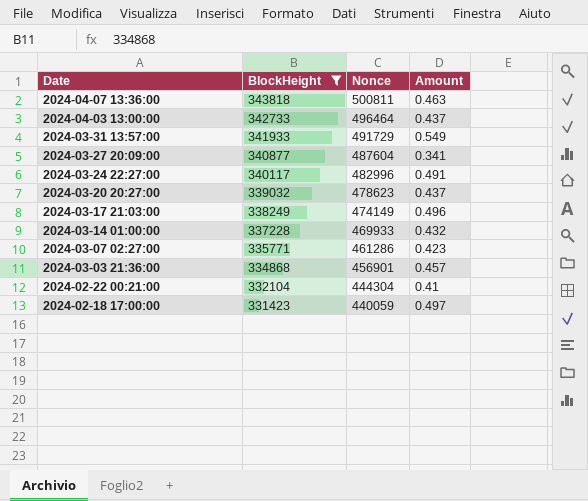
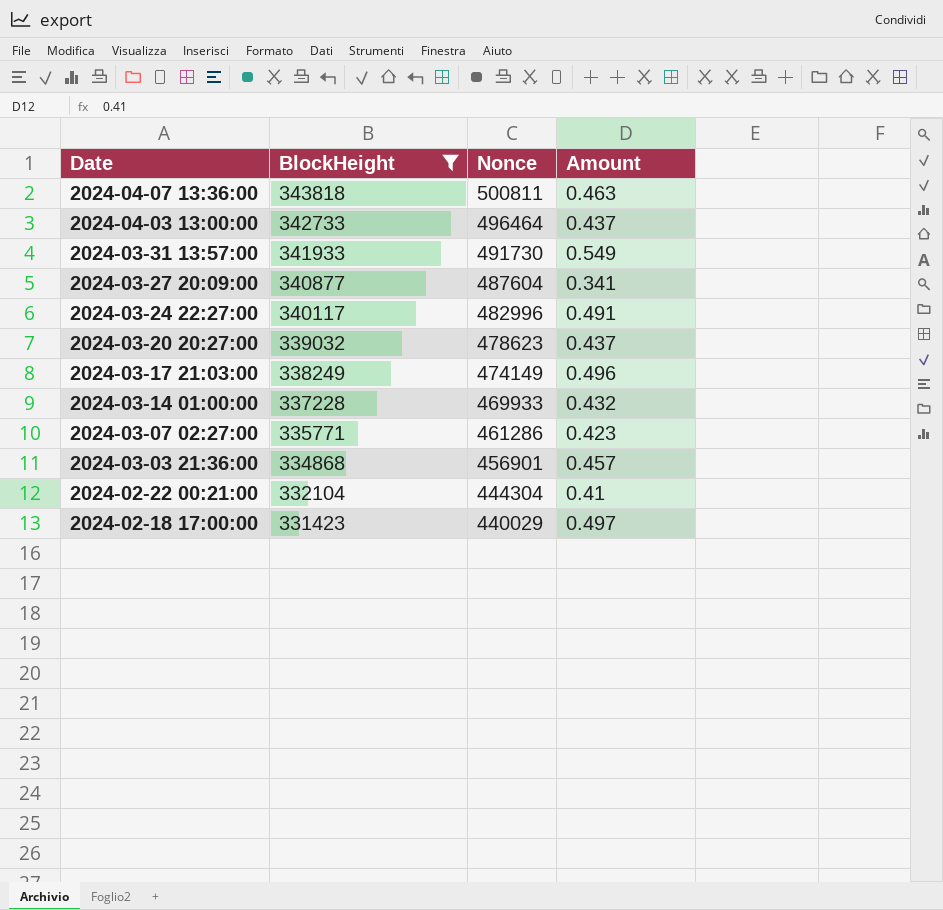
2024-03-31 13:57:00 | Nonce: 491729 -> 491730
2024-02-18 17:00:00 | Nonce: 440059 -> 440029

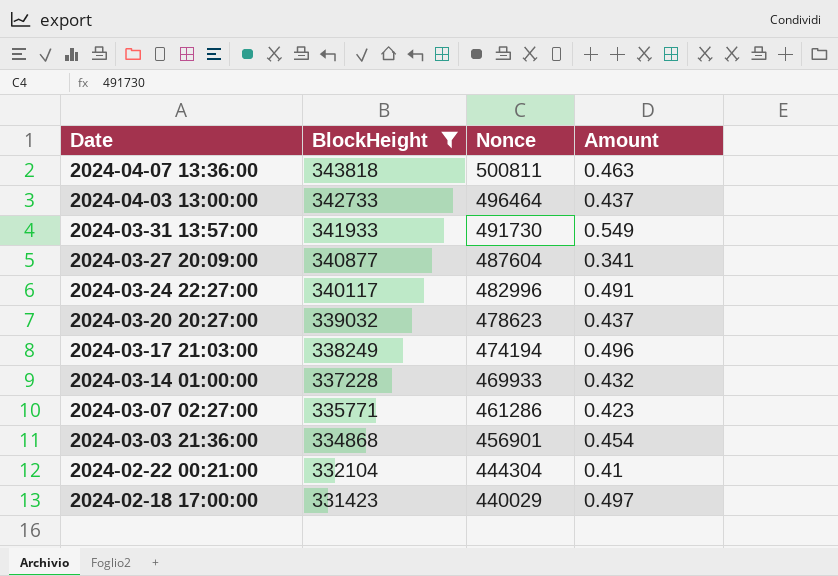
2024-03-17 21:03:00 | Nonce: 474149 -> 474194
2024-03-03 21:36:00 | Amount: 0.457 -> 0.454

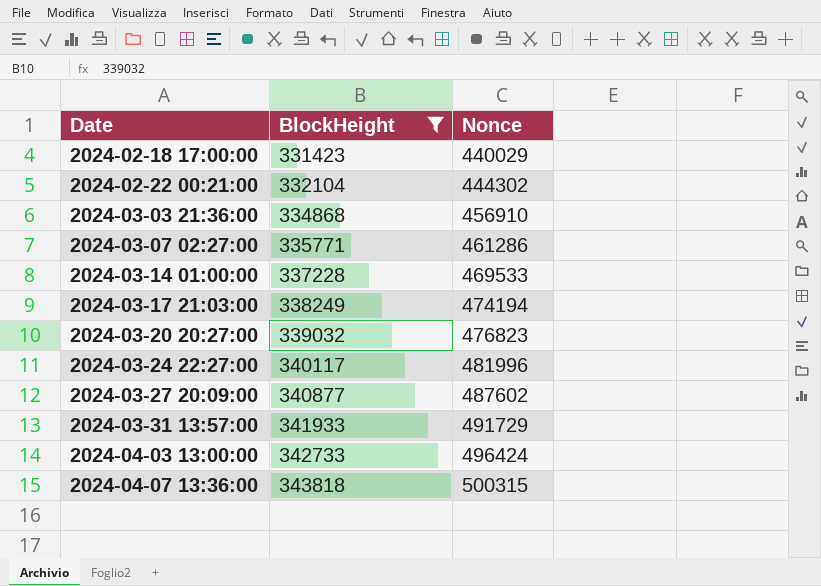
row order: Date descending -> Date ascending
column Amount | position: 4 -> none
2024-02-22 00:21:00 | Nonce: 444304 -> 444302
2024-03-03 21:36:00 | Nonce: 456901 -> 456910
2024-03-14 01:00:00 | Nonce: 469933 -> 469533
2024-03-20 20:27:00 | Nonce: 478623 -> 476823
2024-03-24 22:27:00 | Nonce: 482996 -> 481996
2024-03-27 20:09:00 | Nonce: 487604 -> 487602
2024-03-31 13:57:00 | Nonce: 491730 -> 491729
2024-04-03 13:00:00 | Nonce: 496464 -> 496424
2024-04-07 13:36:00 | Nonce: 500811 -> 500315

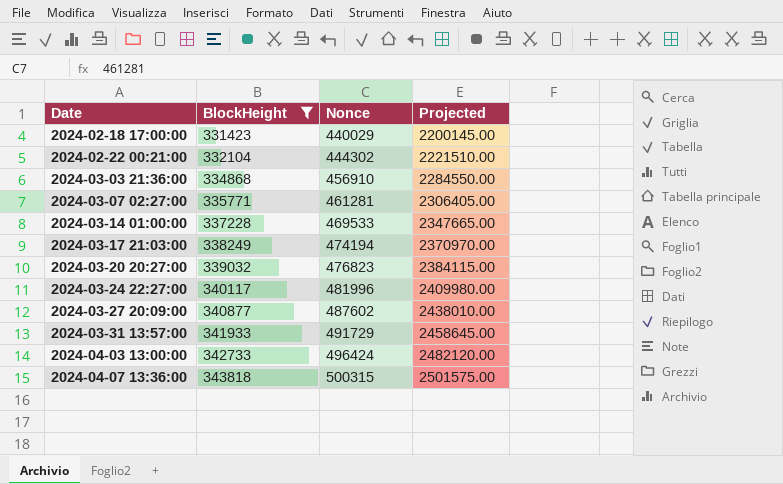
column Projected | formula: none -> [Nonce] * 5
2024-03-07 02:27:00 | Nonce: 461286 -> 461281

